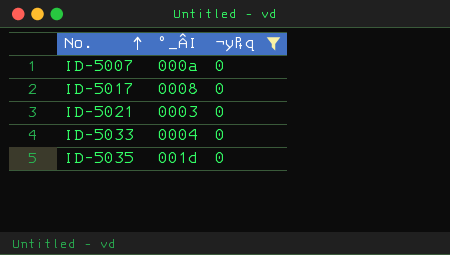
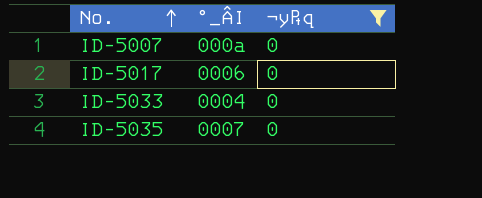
row ID-5021: 0003 | 0 -> none
ID-5017 | °_ÂI: 0008 -> 0006
ID-5035 | °_ÂI: 001d -> 0007

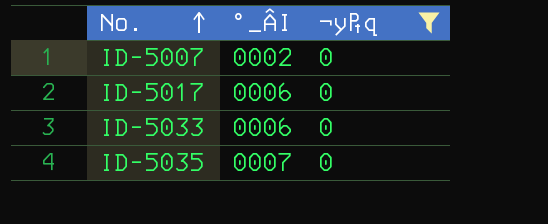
ID-5007 | °_ÂI: 000a -> 0002
ID-5033 | °_ÂI: 0004 -> 0006

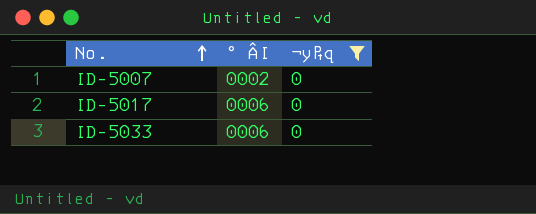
column name: °_ÂI -> ° ÂI
row ID-5035: 0007 | 0 -> none

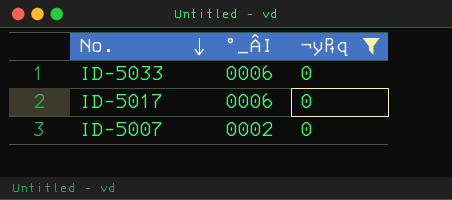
row order: No. ascending -> No. descending
column name: ° ÂI -> °_ÂI

